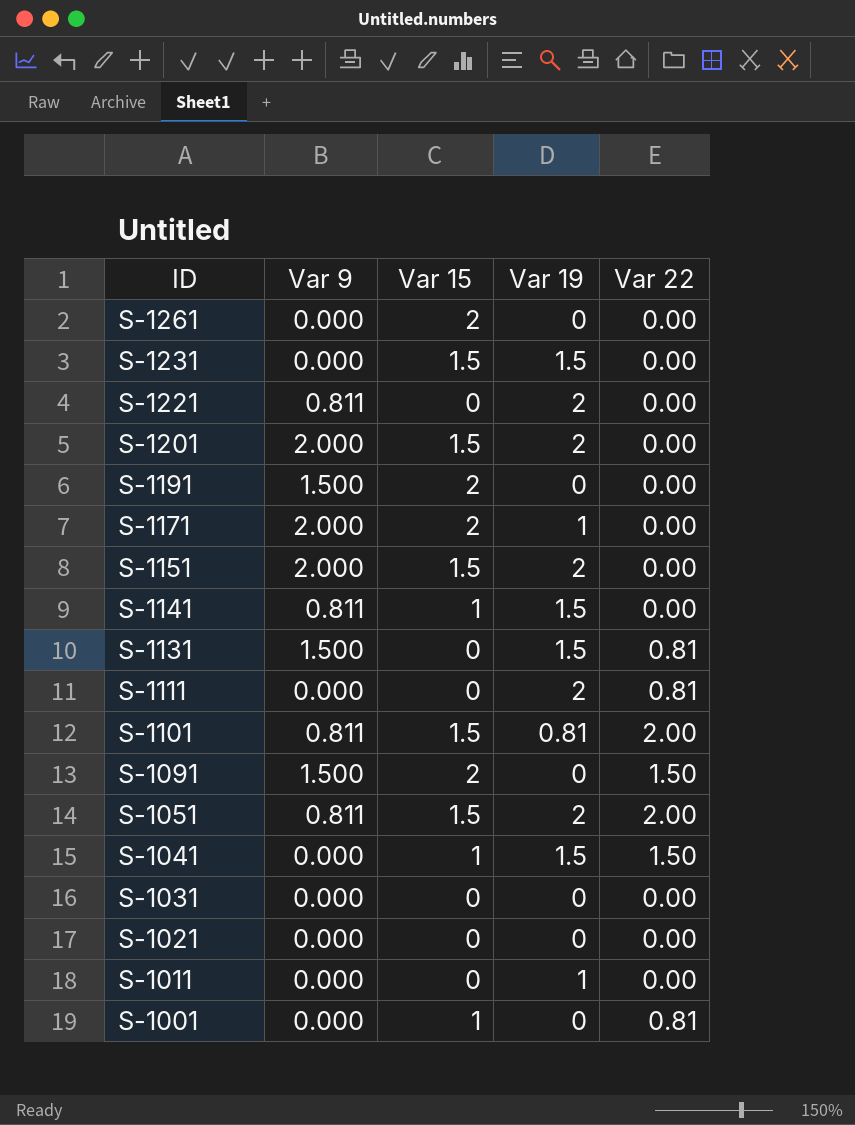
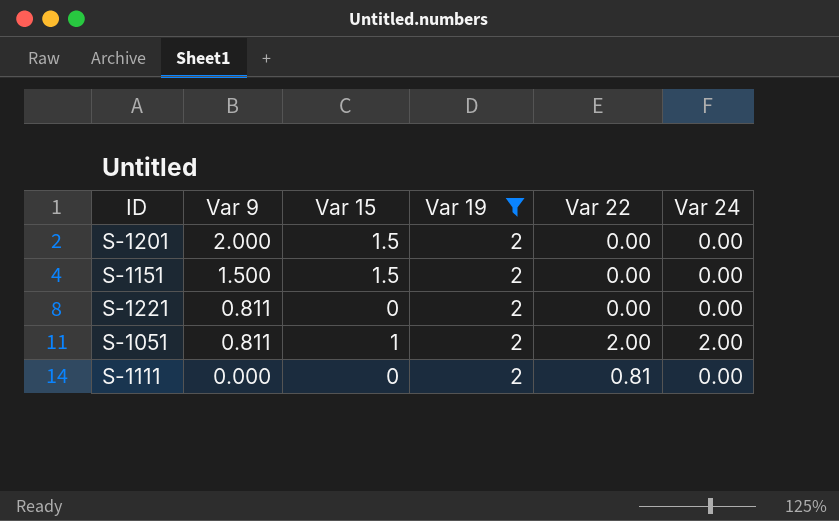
filter: none -> Var 19 = 2
row order: ID descending -> Var 9 descending
column Var 24 | position: none -> 6
S-1151 | Var 9: 2.000 -> 1.500
S-1051 | Var 15: 1.5 -> 1

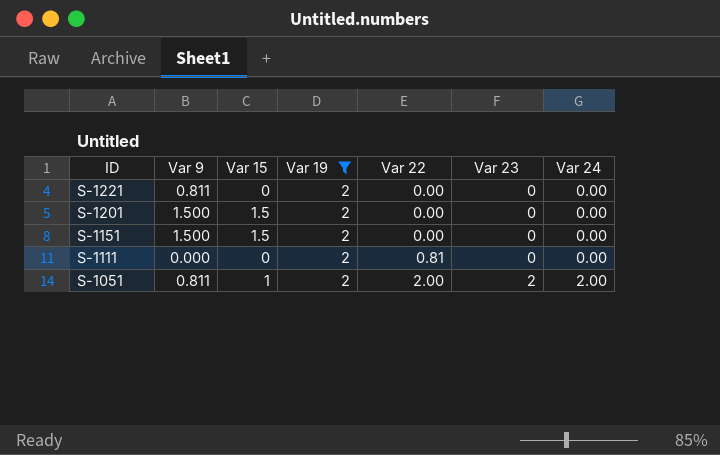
row order: Var 9 descending -> ID descending
column Var 23 | position: none -> 6
S-1201 | Var 9: 2.000 -> 1.500

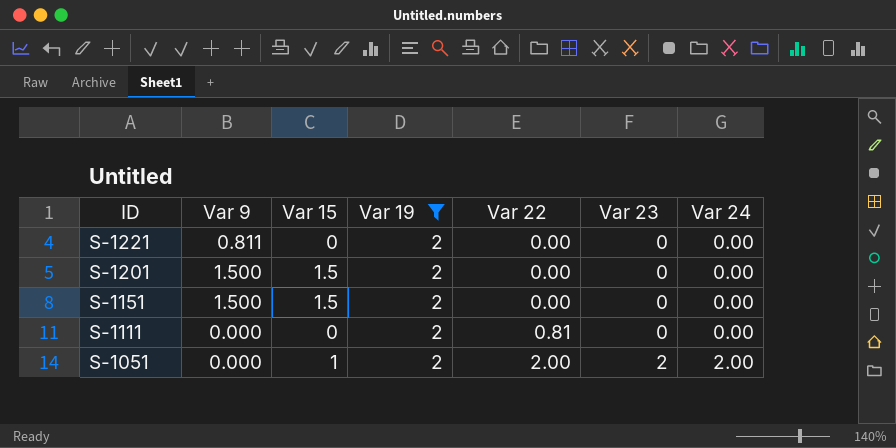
S-1051 | Var 9: 0.811 -> 0.000

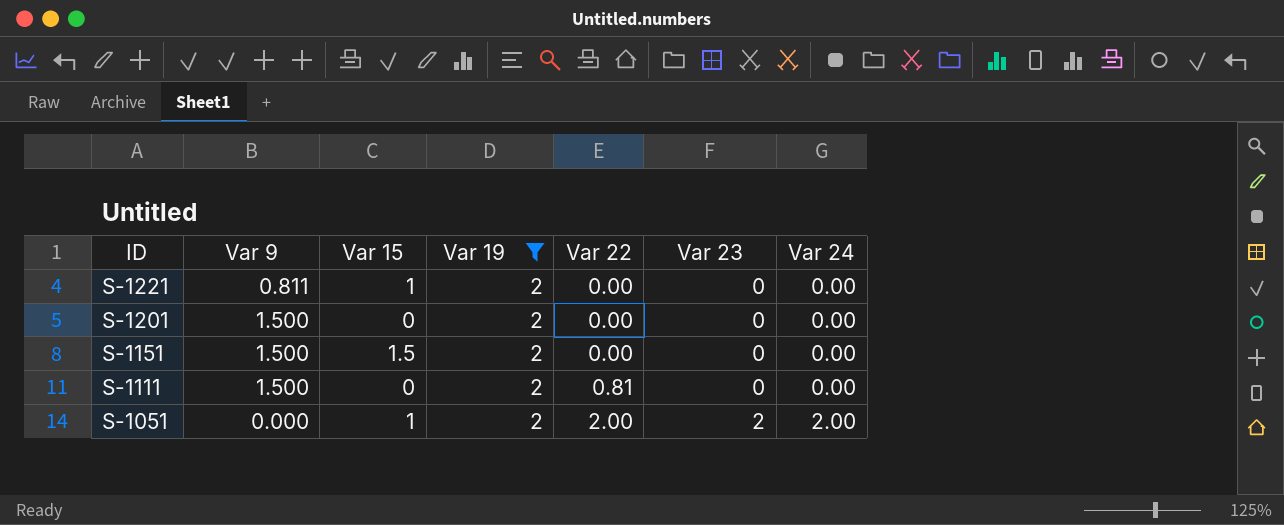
S-1221 | Var 15: 0 -> 1
S-1201 | Var 15: 1.5 -> 0
S-1111 | Var 9: 0.000 -> 1.500

